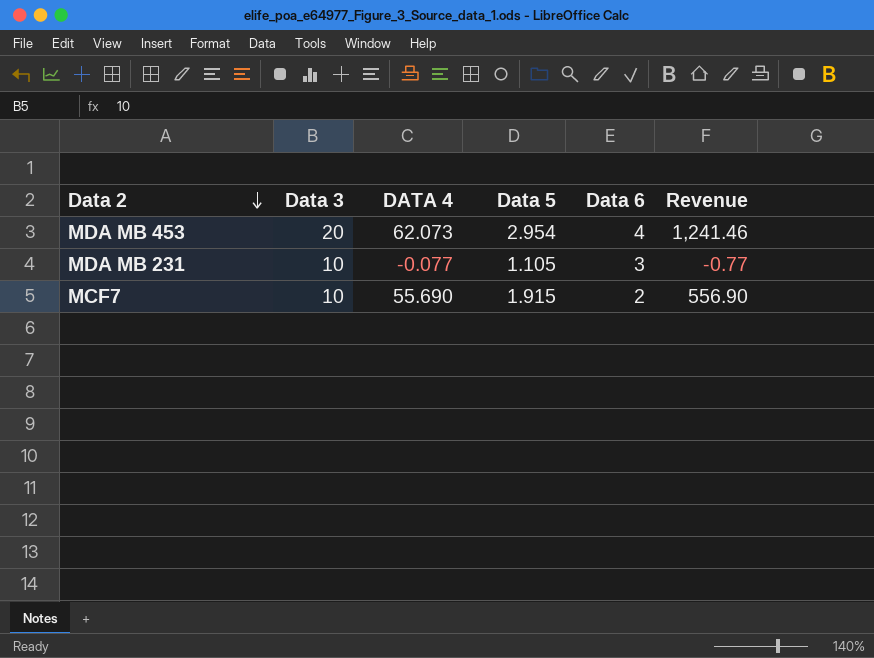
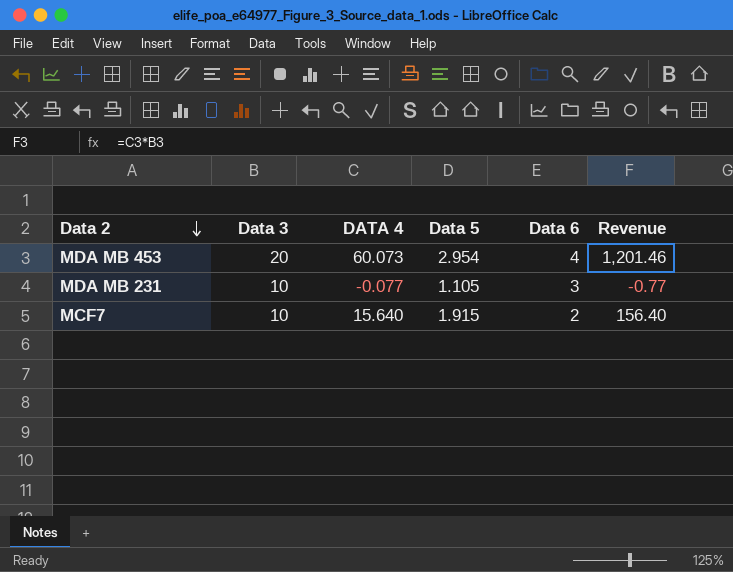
MDA MB 453 | DATA 4: 62.073 -> 60.073
MDA MB 453 | Revenue: 1,241.46 -> 1,201.46
MCF7 | DATA 4: 55.690 -> 15.640
MCF7 | Revenue: 556.90 -> 156.40

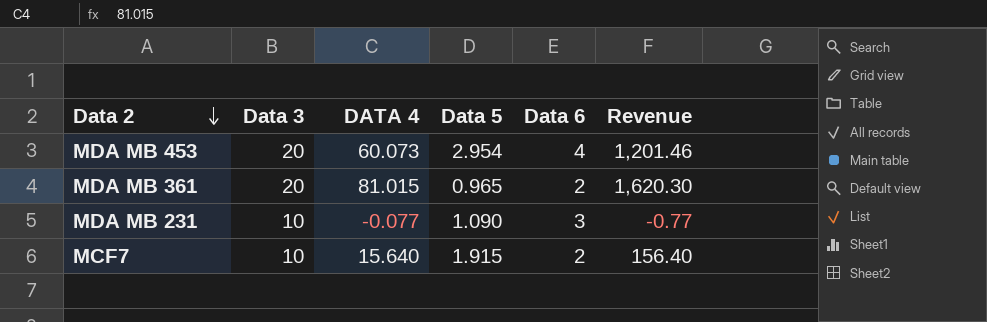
row MDA MB 361: none -> 20 | 81.015 | 0.965 | 2 | 1,620.30
MDA MB 231 | Data 5: 1.105 -> 1.090

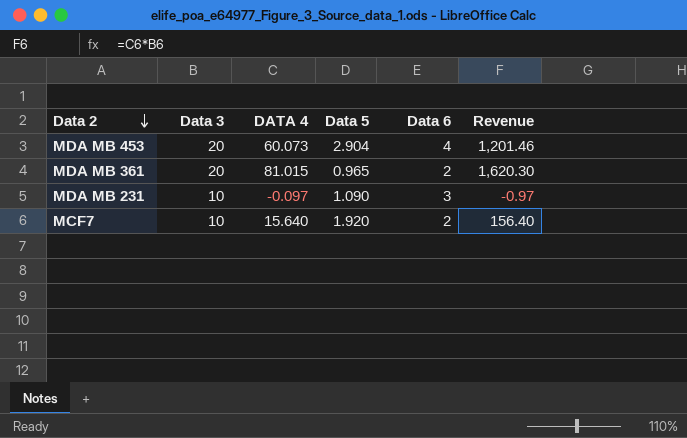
MDA MB 453 | Data 5: 2.954 -> 2.904
MDA MB 231 | DATA 4: -0.077 -> -0.097
MDA MB 231 | Revenue: -0.77 -> -0.97
MCF7 | Data 5: 1.915 -> 1.920

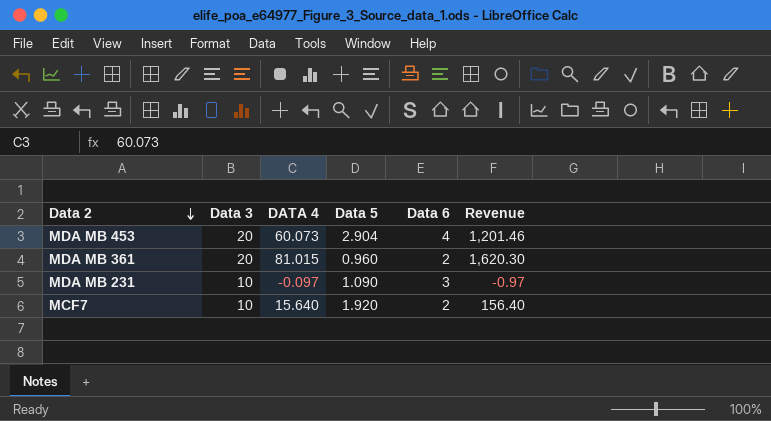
MDA MB 361 | Data 5: 0.965 -> 0.960

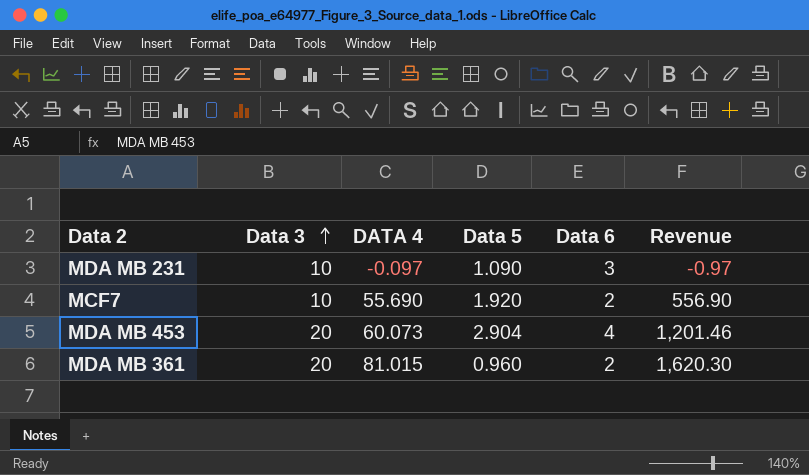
row order: Data 2 descending -> Data 3 ascending
MCF7 | DATA 4: 15.640 -> 55.690
MCF7 | Revenue: 156.40 -> 556.90

